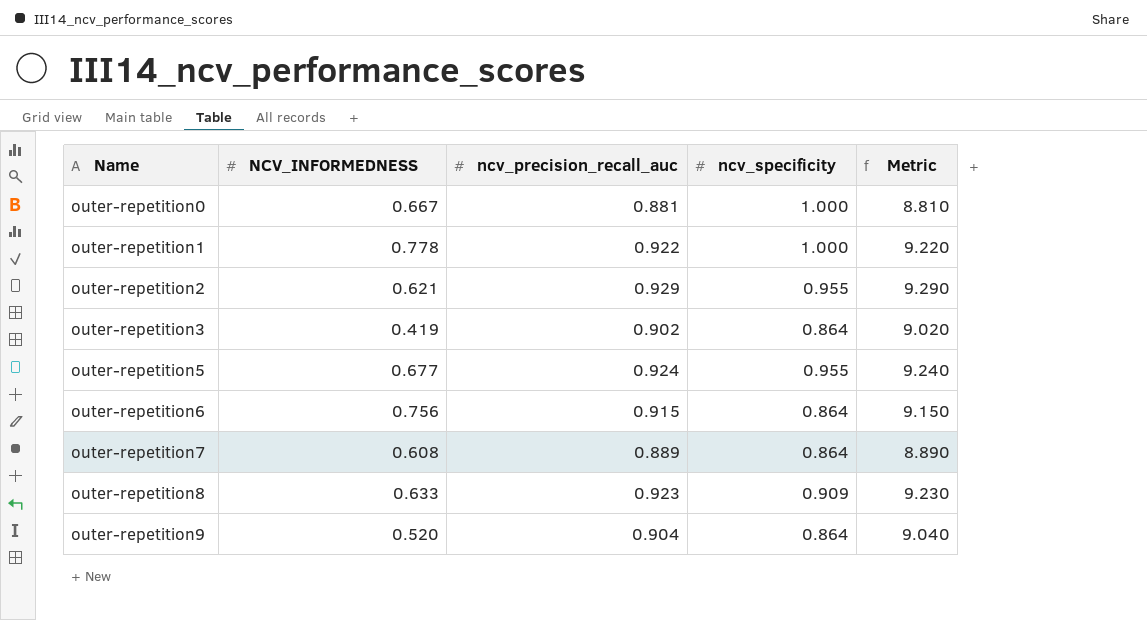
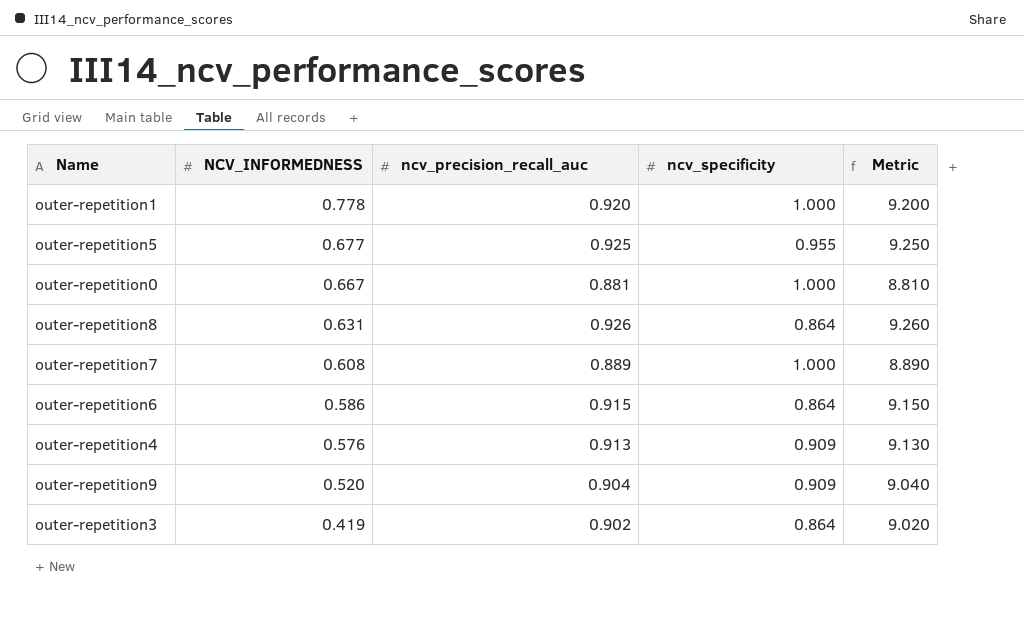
row order: Name ascending -> NCV_INFORMEDNESS descending
row outer-repetition2: 0.621 | 0.929 | 0.955 | 9.290 -> none
outer-repetition1 | ncv_precision_recall_auc: 0.922 -> 0.920
outer-repetition1 | Metric: 9.220 -> 9.200
outer-repetition5 | ncv_precision_recall_auc: 0.924 -> 0.925
outer-repetition5 | Metric: 9.240 -> 9.250
outer-repetition8 | NCV_INFORMEDNESS: 0.633 -> 0.631
outer-repetition8 | ncv_precision_recall_auc: 0.923 -> 0.926
outer-repetition8 | ncv_specificity: 0.909 -> 0.864
outer-repetition8 | Metric: 9.230 -> 9.260
outer-repetition7 | ncv_specificity: 0.864 -> 1.000
outer-repetition6 | NCV_INFORMEDNESS: 0.756 -> 0.586
row outer-repetition4: none -> 0.576 | 0.913 | 0.909 | 9.130
outer-repetition9 | ncv_specificity: 0.864 -> 0.909

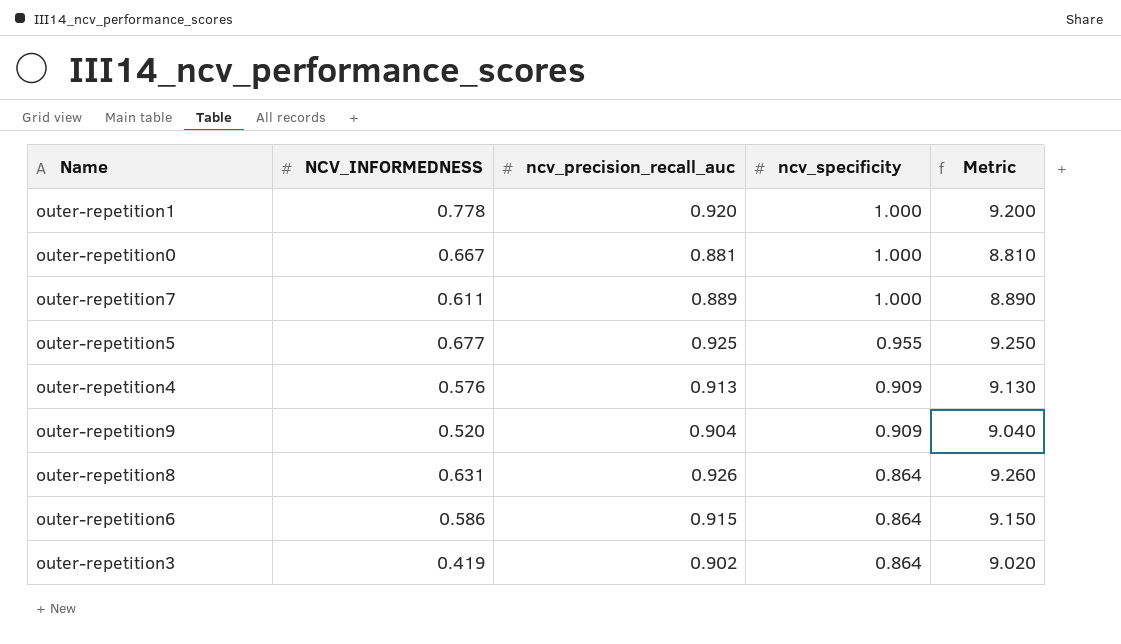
row order: NCV_INFORMEDNESS descending -> ncv_specificity descending
outer-repetition7 | NCV_INFORMEDNESS: 0.608 -> 0.611

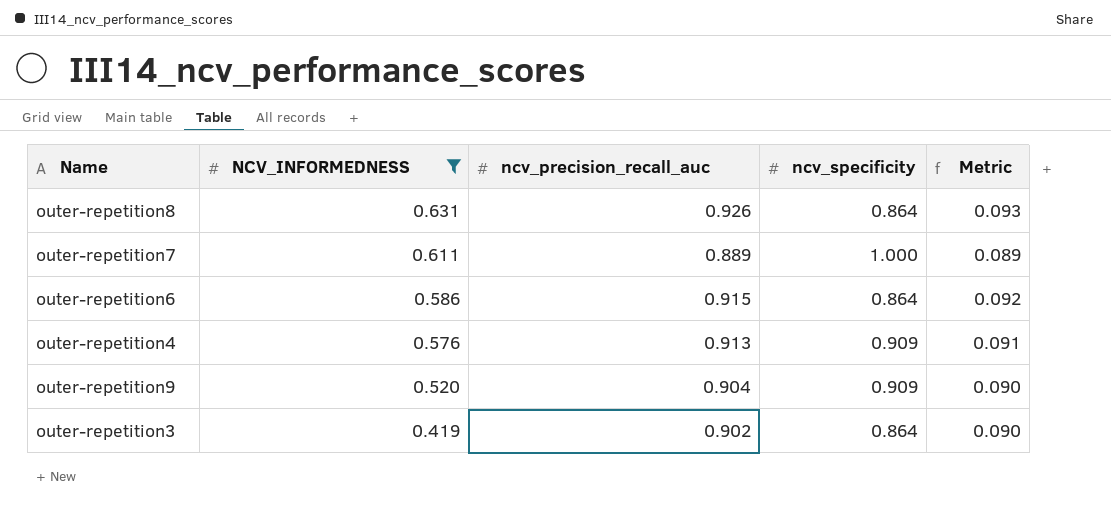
filter: none -> NCV_INFORMEDNESS <= 0.631
row order: ncv_specificity descending -> NCV_INFORMEDNESS descending
column Metric | formula: [ncv_precision_recall_auc] * 10 -> [ncv_precision_recall_auc] * 0.1

